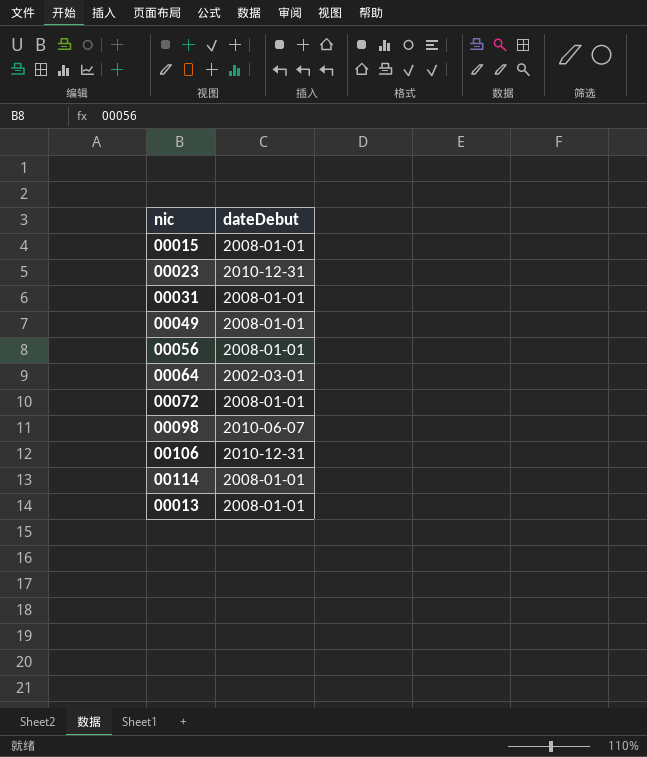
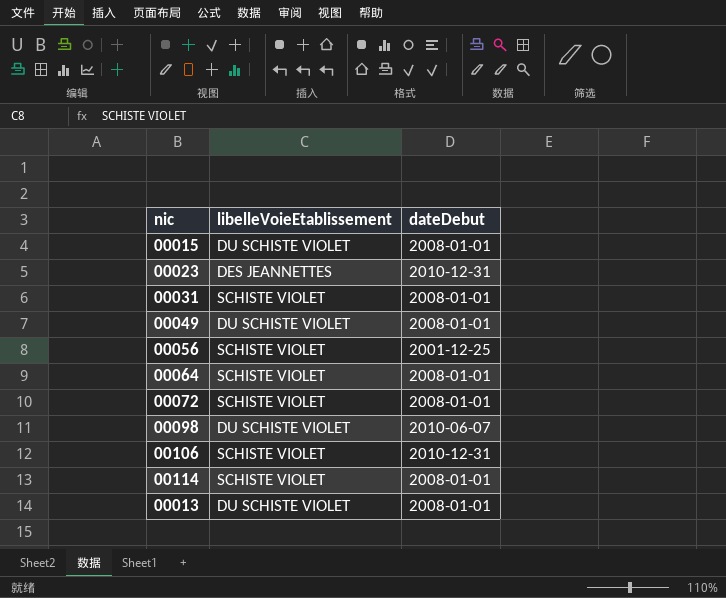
column libelleVoieEtablissement | position: none -> 2
00056 | dateDebut: 2008-01-01 -> 2001-12-25
00064 | dateDebut: 2002-03-01 -> 2008-01-01

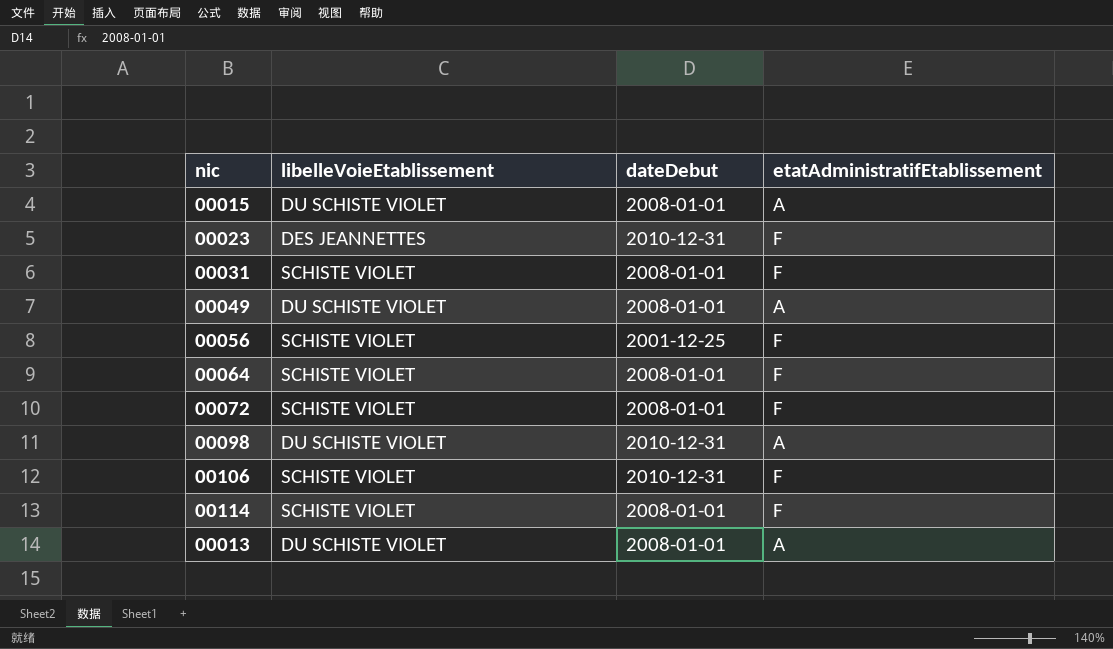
column etatAdministratifEtablissement | position: none -> 4
00098 | dateDebut: 2010-06-07 -> 2010-12-31

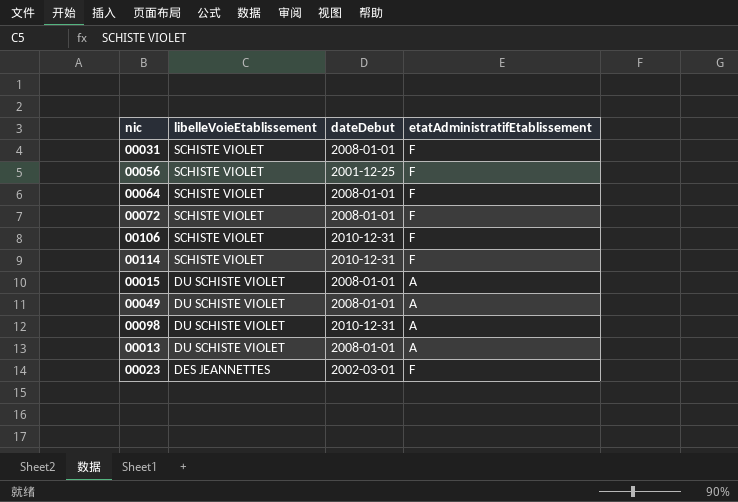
row order: none -> libelleVoieEtablissement descending
00114 | dateDebut: 2008-01-01 -> 2010-12-31
00023 | dateDebut: 2010-12-31 -> 2002-03-01

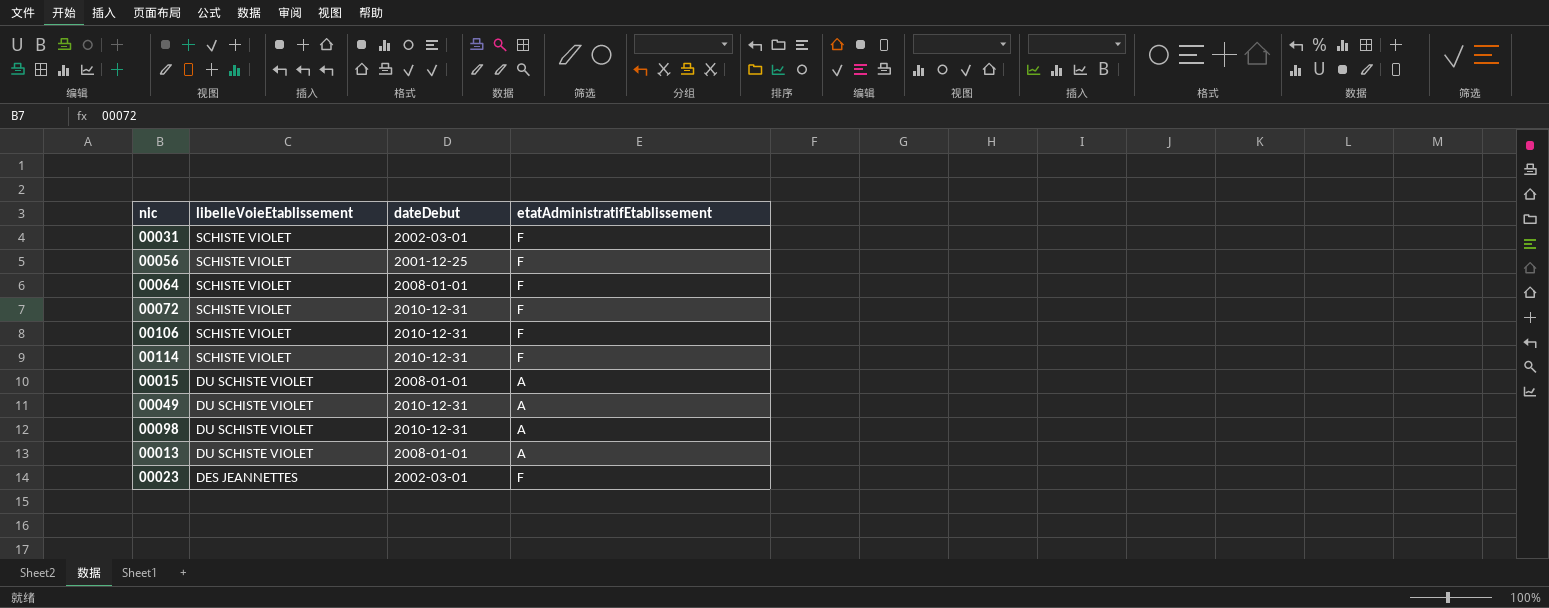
00031 | dateDebut: 2008-01-01 -> 2002-03-01
00072 | dateDebut: 2008-01-01 -> 2010-12-31
00049 | dateDebut: 2008-01-01 -> 2010-12-31

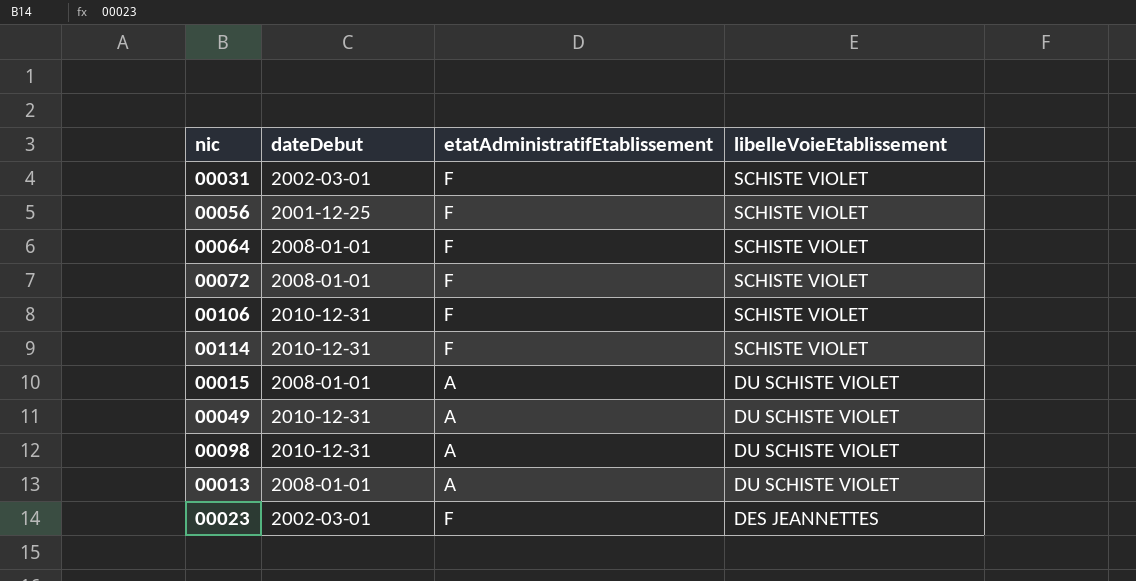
column libelleVoieEtablissement | position: 2 -> 4
00072 | dateDebut: 2010-12-31 -> 2008-01-01

